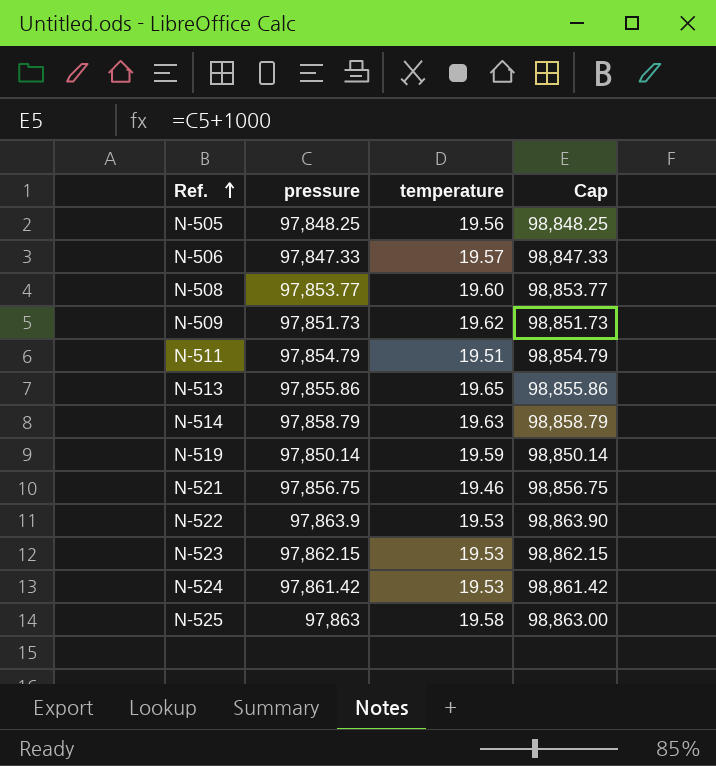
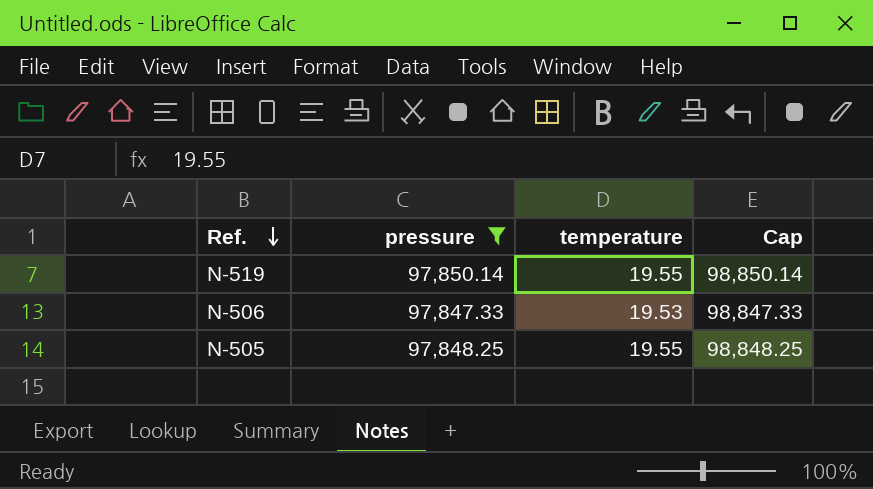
filter: none -> pressure <= 97,850.14
row order: Ref. ascending -> Ref. descending
N-519 | temperature: 19.59 -> 19.55
N-506 | temperature: 19.57 -> 19.53
N-505 | temperature: 19.56 -> 19.55

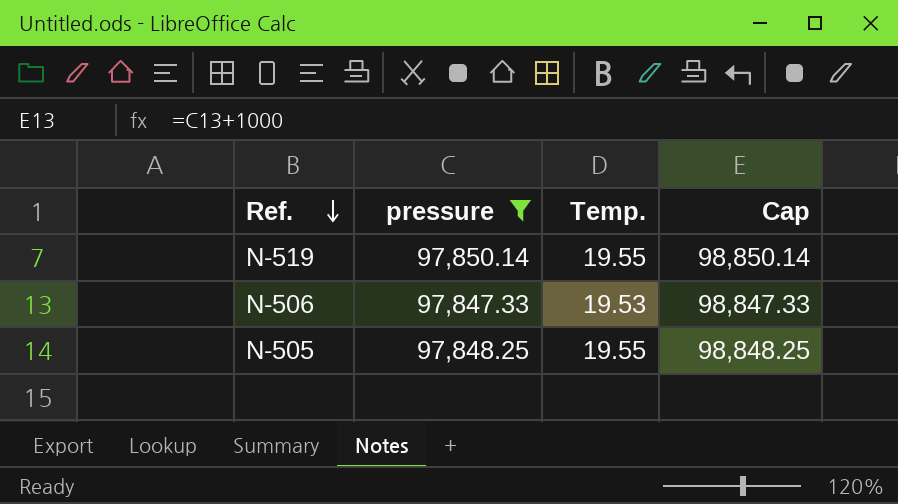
column name: temperature -> Temp.

